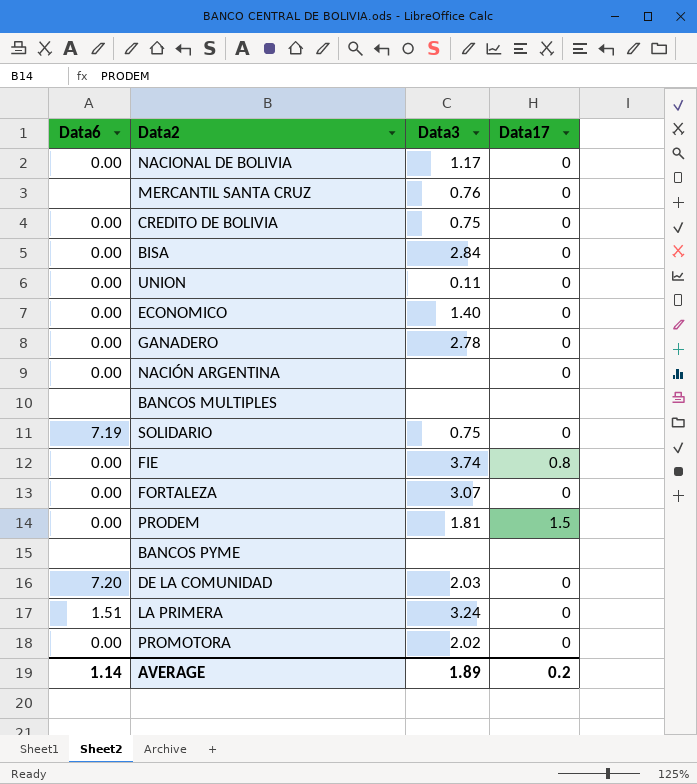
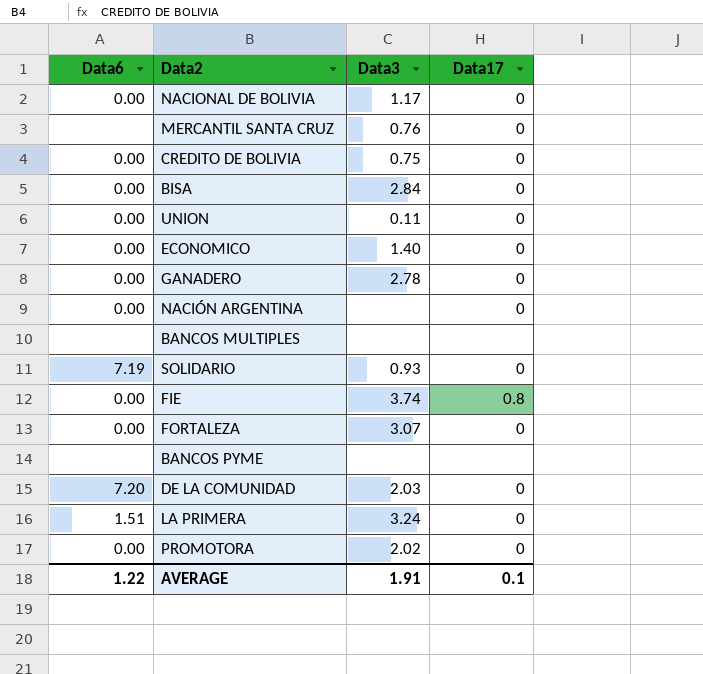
row PRODEM: 0.00 | 1.81 | 1.5 -> none
SOLIDARIO | Data3: 0.75 -> 0.93
AVERAGE | Data6: 1.14 -> 1.22
AVERAGE | Data3: 1.89 -> 1.91
AVERAGE | Data17: 0.2 -> 0.1

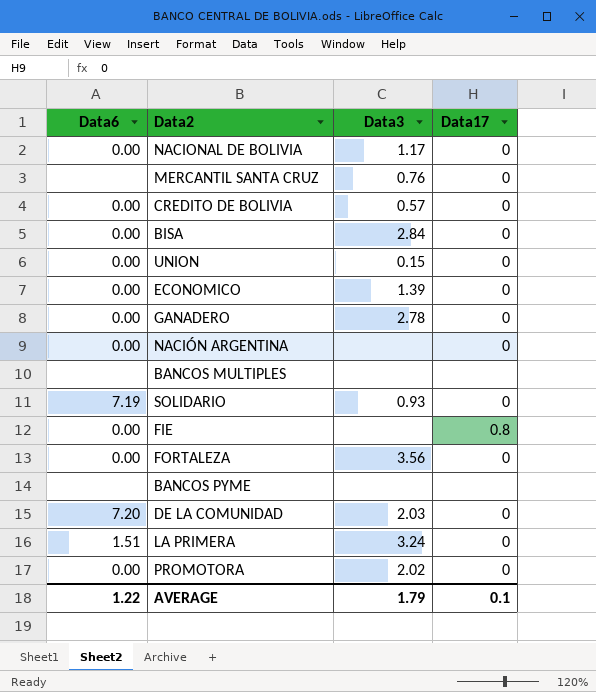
CREDITO DE BOLIVIA | Data3: 0.75 -> 0.57
UNION | Data3: 0.11 -> 0.15
ECONOMICO | Data3: 1.40 -> 1.39
FIE | Data3: 3.74 -> none
FORTALEZA | Data3: 3.07 -> 3.56
AVERAGE | Data3: 1.91 -> 1.79

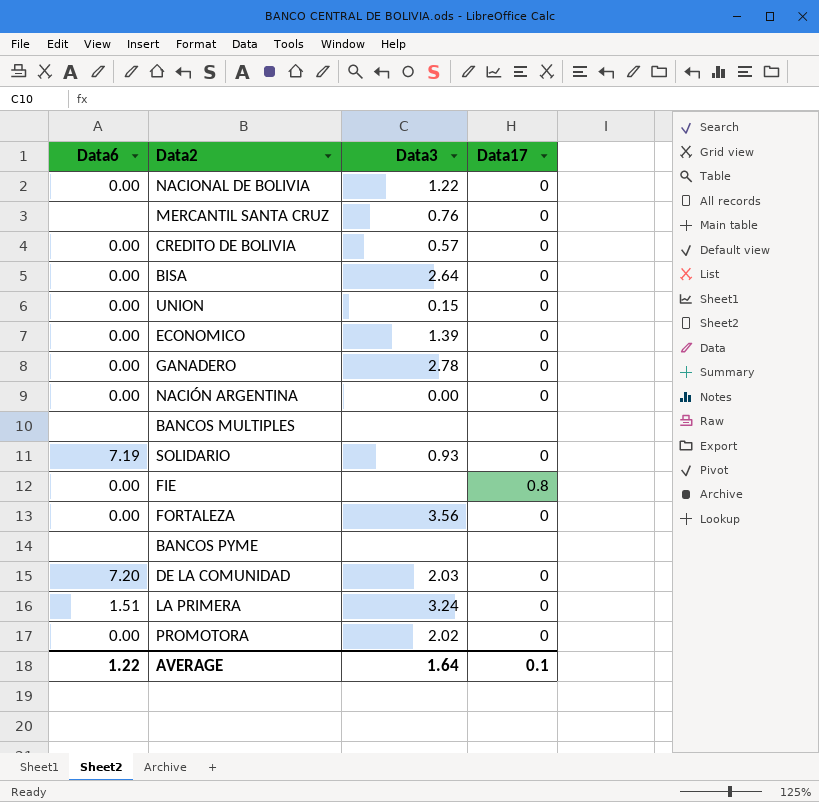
NACIONAL DE BOLIVIA | Data3: 1.17 -> 1.22
BISA | Data3: 2.84 -> 2.64
NACIÓN ARGENTINA | Data3: none -> 0.00
AVERAGE | Data3: 1.79 -> 1.64

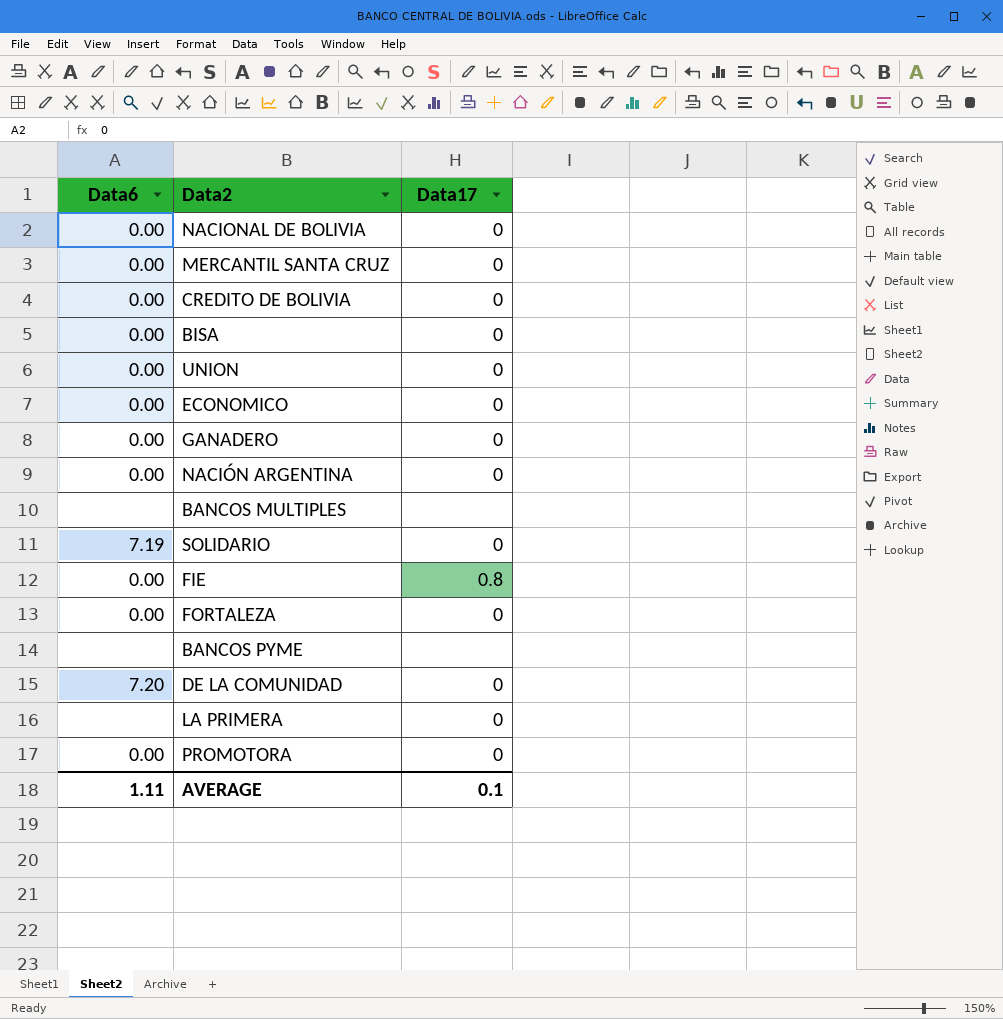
column Data3 | position: 3 -> none
MERCANTIL SANTA CRUZ | Data6: none -> 0.00
LA PRIMERA | Data6: 1.51 -> none
AVERAGE | Data6: 1.22 -> 1.11

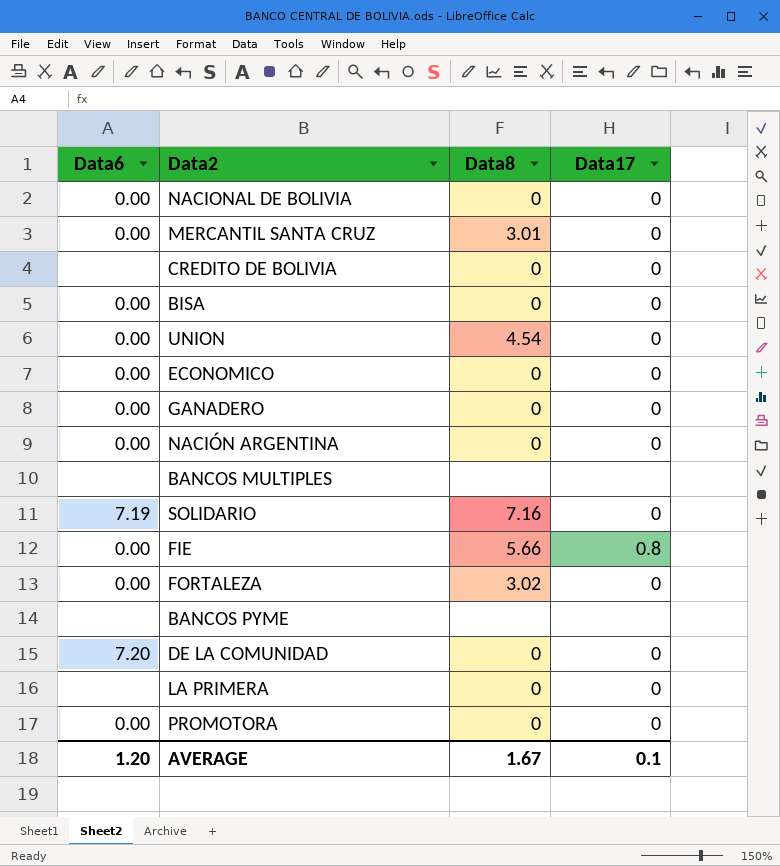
column Data8 | position: none -> 3
CREDITO DE BOLIVIA | Data6: 0.00 -> none
AVERAGE | Data6: 1.11 -> 1.20

